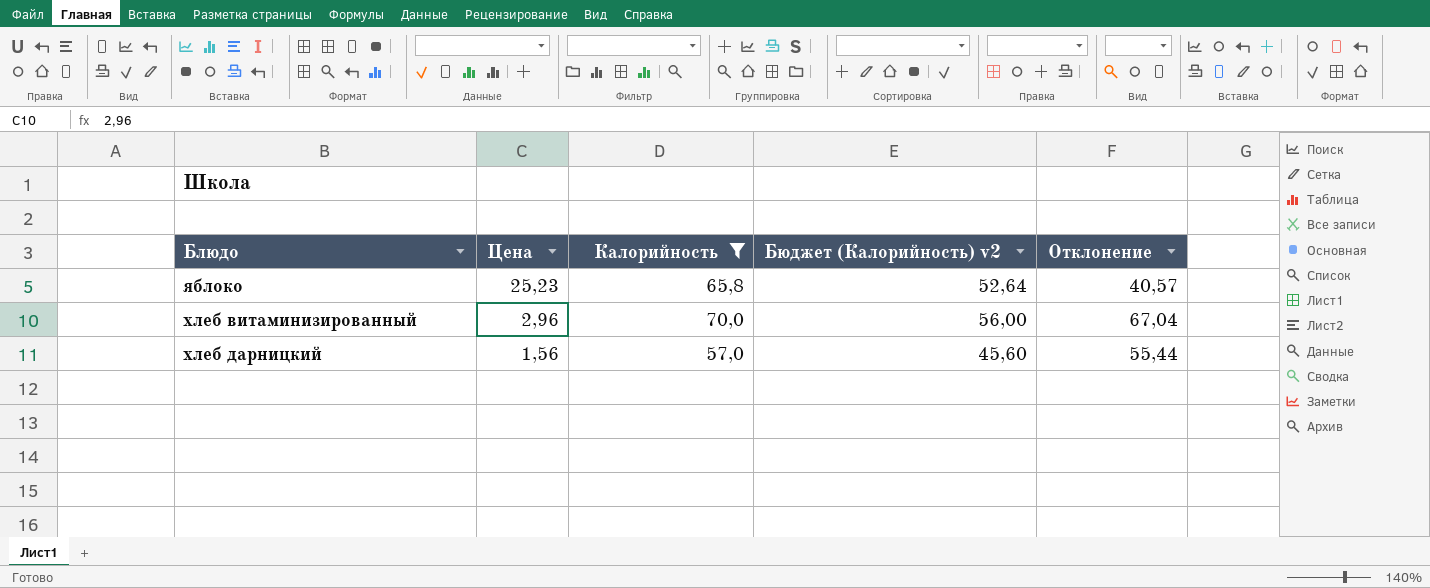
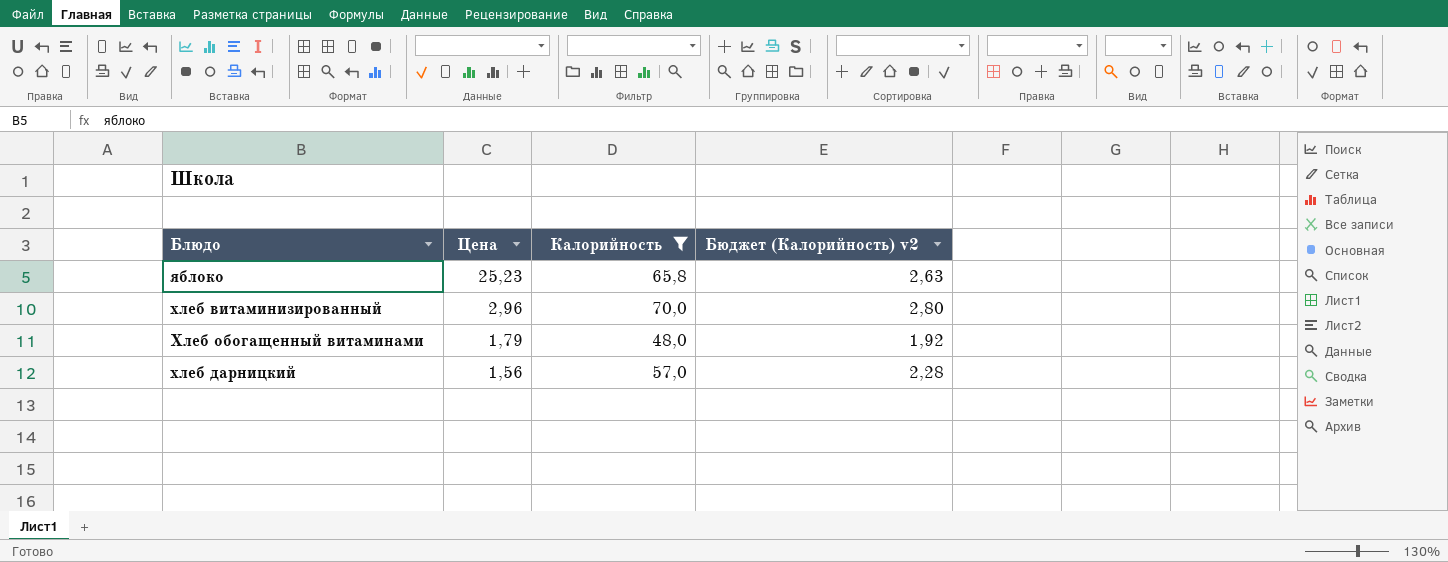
column Отклонение | formula: [Калорийность] - [Цена] -> none
column Бюджет (Калорийность) v2 | formula: [Калорийность] * 0,8 -> [Калорийность] * 0,04
row Хлеб обогащенный витаминами: none -> 1,79 | 48,0 | 1,92

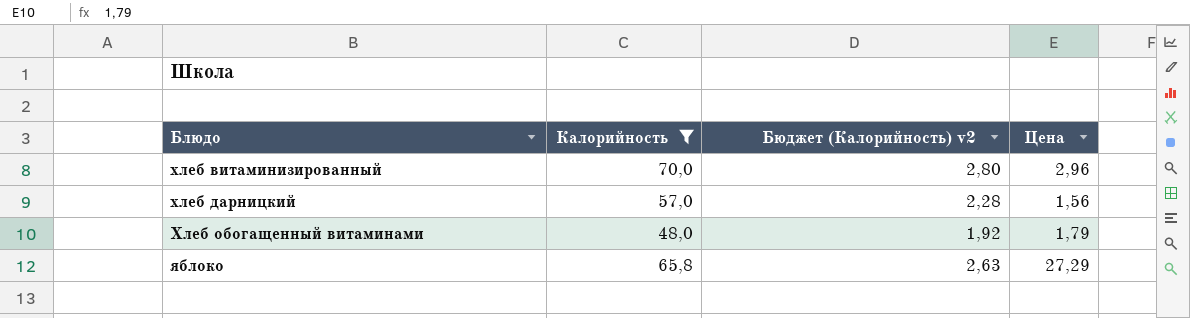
row order: Цена descending -> Блюдо ascending
column Цена | position: 2 -> 4
яблоко | Цена: 25,23 -> 27,29

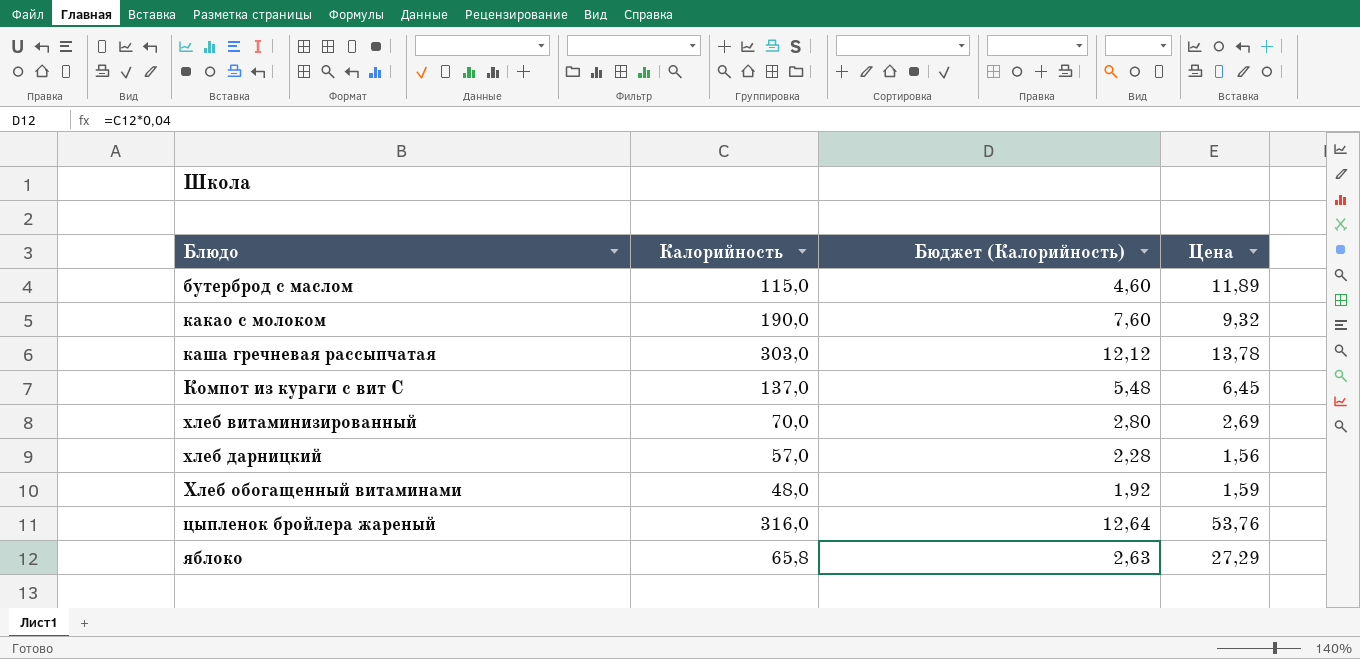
filter: Калорийность <= 70,0 -> none
column name: Бюджет (Калорийность) v2 -> Бюджет (Калорийность)
хлеб витаминизированный | Цена: 2,96 -> 2,69
Хлеб обогащенный витаминами | Цена: 1,79 -> 1,59

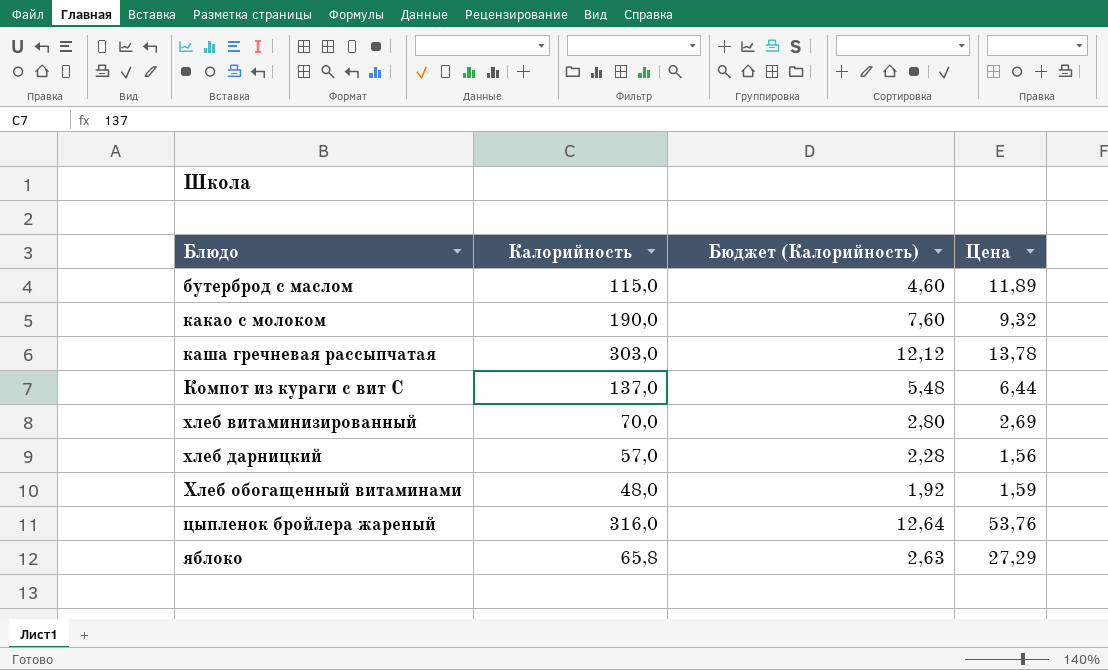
Компот из кураги с вит С | Цена: 6,45 -> 6,44

